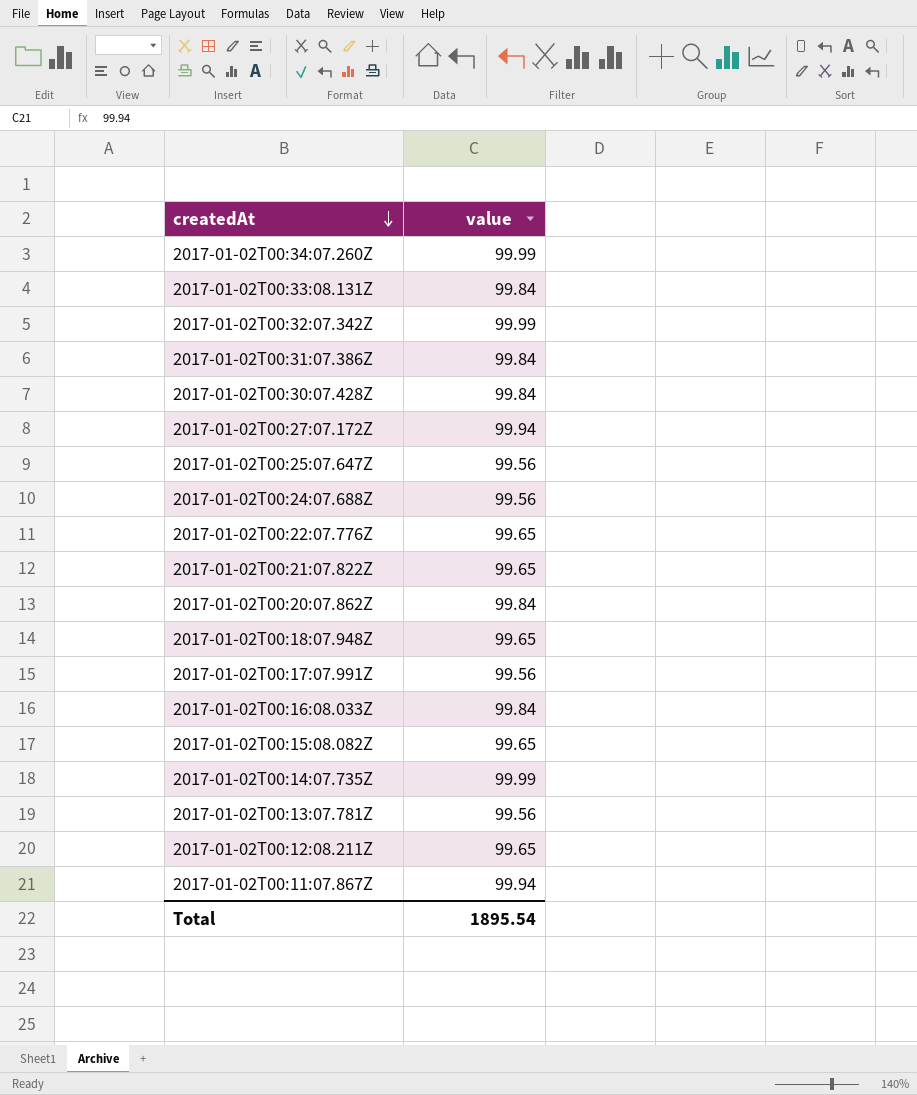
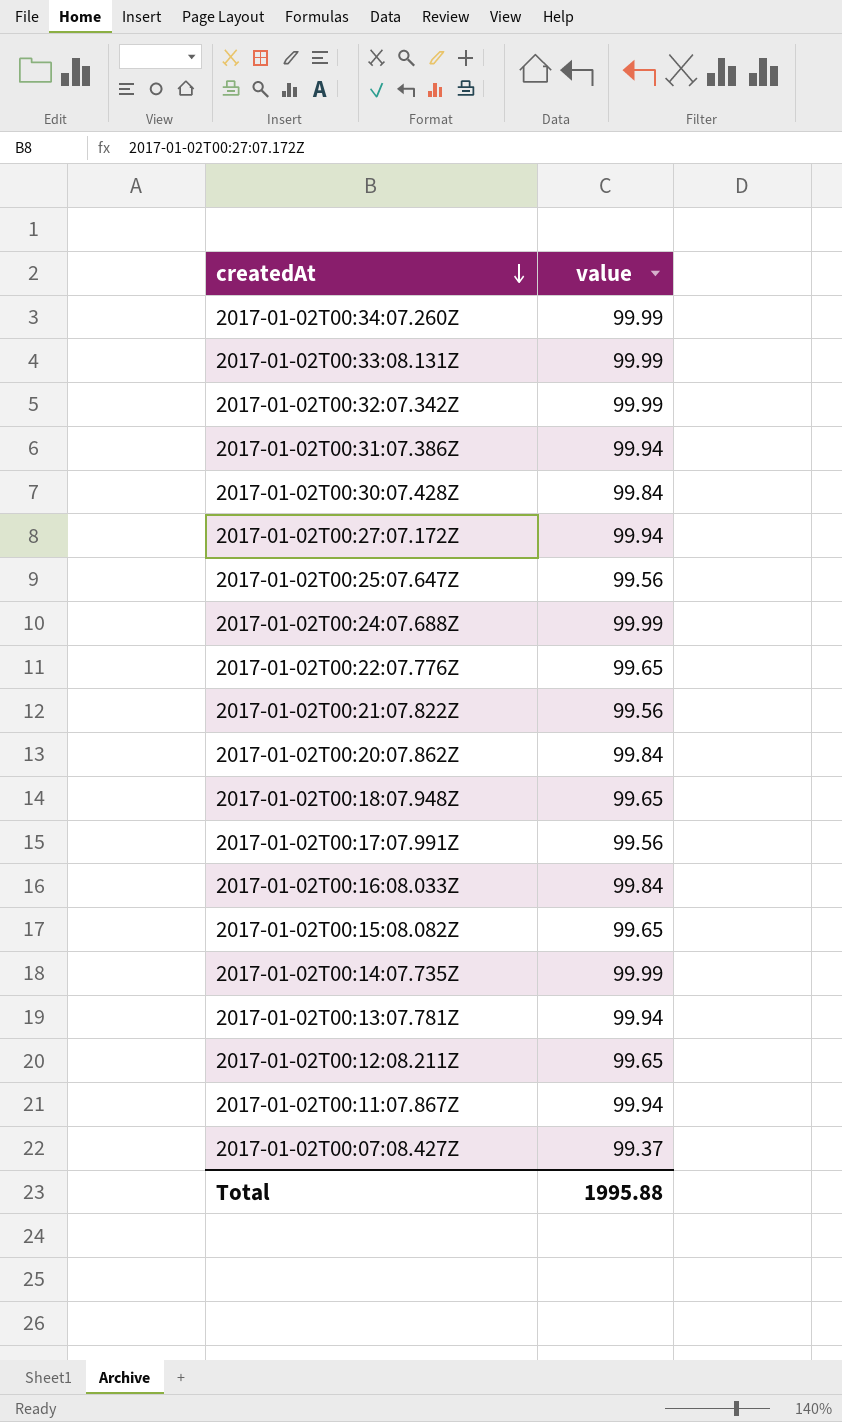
2017-01-02T00:33:08.131Z | value: 99.84 -> 99.99
2017-01-02T00:31:07.386Z | value: 99.84 -> 99.94
2017-01-02T00:24:07.688Z | value: 99.56 -> 99.99
2017-01-02T00:21:07.822Z | value: 99.65 -> 99.56
2017-01-02T00:13:07.781Z | value: 99.56 -> 99.94
row 2017-01-02T00:07:08.427Z: none -> 99.37
Total | value: 1895.54 -> 1995.88

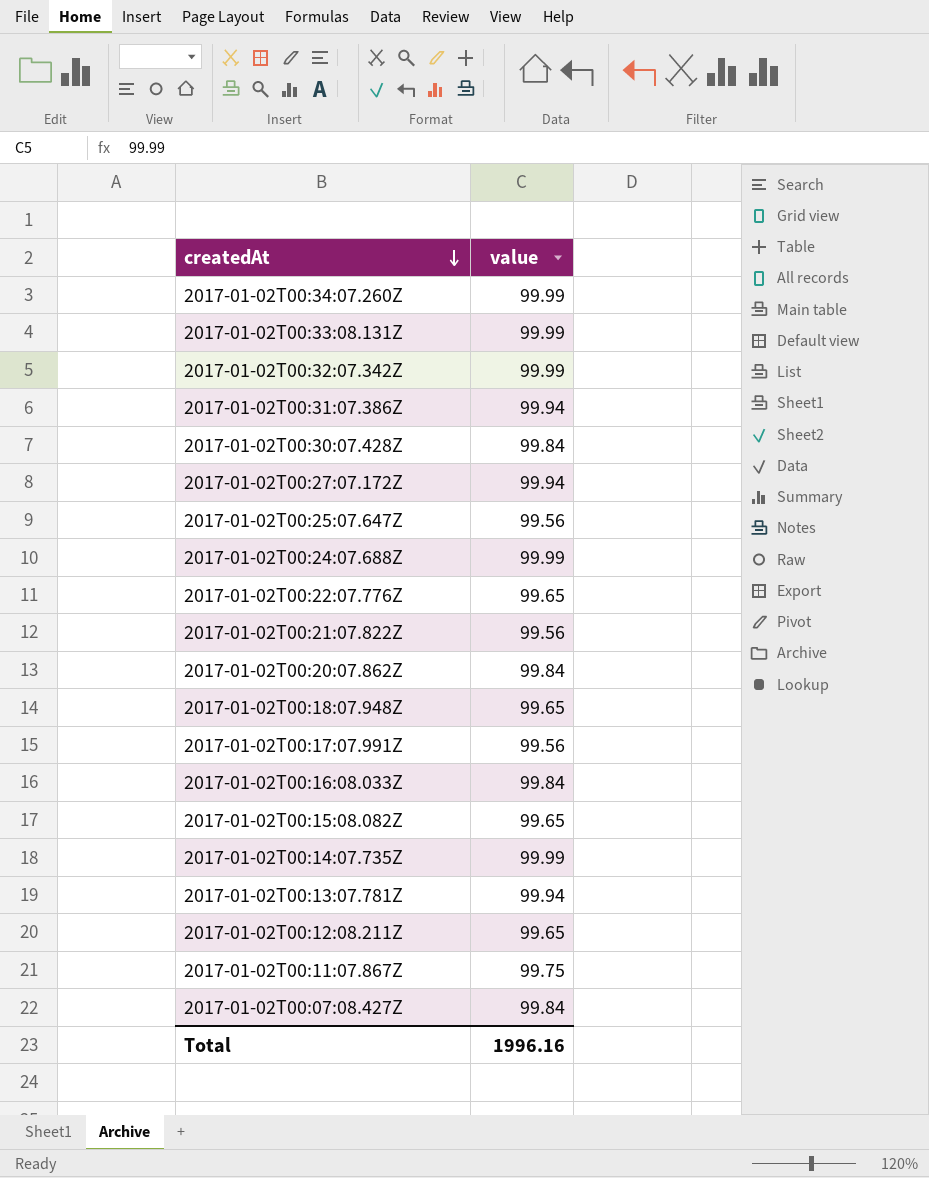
2017-01-02T00:11:07.867Z | value: 99.94 -> 99.75
2017-01-02T00:07:08.427Z | value: 99.37 -> 99.84
Total | value: 1995.88 -> 1996.16

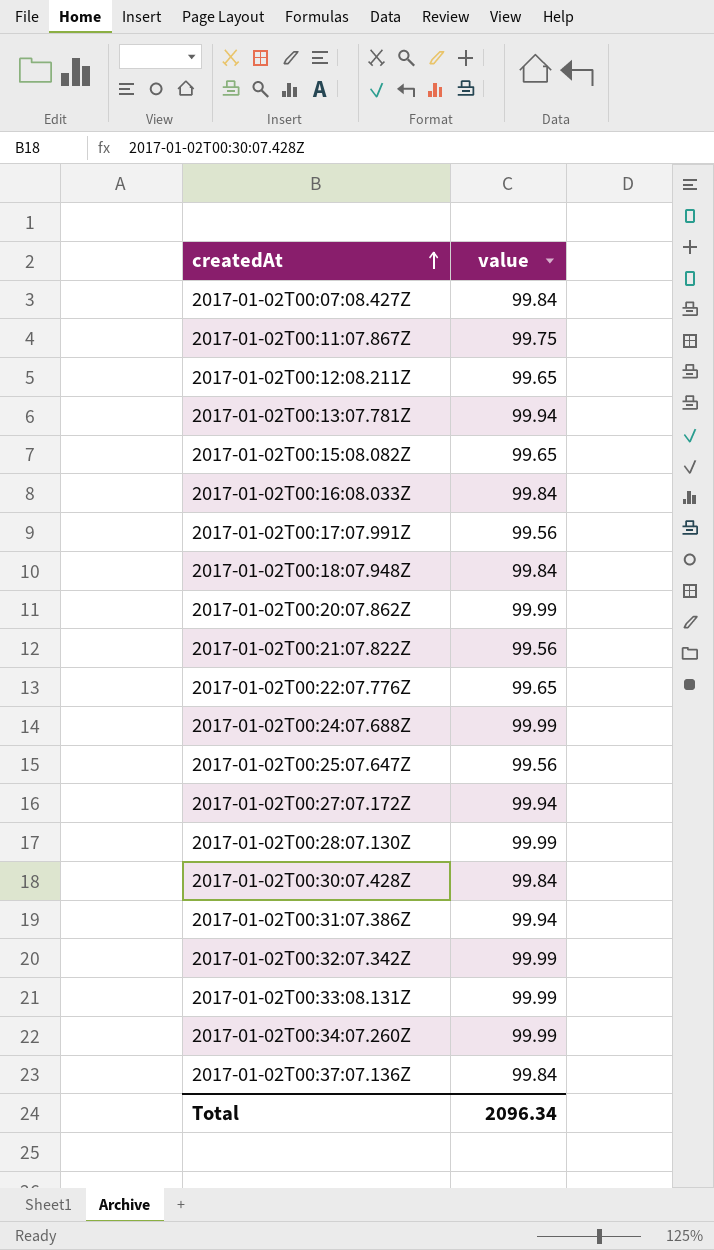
row order: createdAt descending -> createdAt ascending
row 2017-01-02T00:14:07.735Z: 99.99 -> none
2017-01-02T00:18:07.948Z | value: 99.65 -> 99.84
2017-01-02T00:20:07.862Z | value: 99.84 -> 99.99
row 2017-01-02T00:28:07.130Z: none -> 99.99
row 2017-01-02T00:37:07.136Z: none -> 99.84
Total | value: 1996.16 -> 2096.34

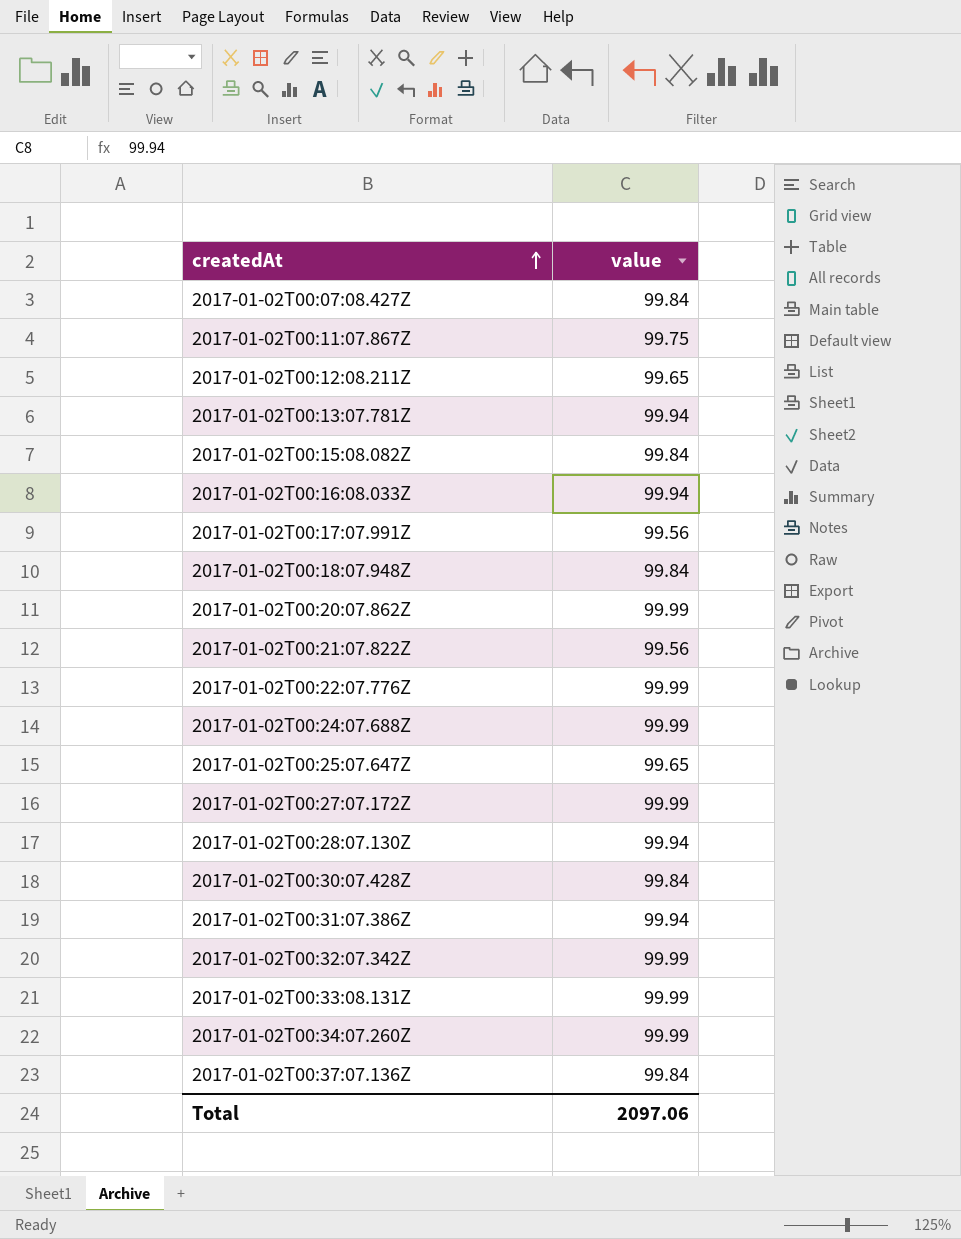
2017-01-02T00:15:08.082Z | value: 99.65 -> 99.84
2017-01-02T00:16:08.033Z | value: 99.84 -> 99.94
2017-01-02T00:22:07.776Z | value: 99.65 -> 99.99
2017-01-02T00:25:07.647Z | value: 99.56 -> 99.65
2017-01-02T00:27:07.172Z | value: 99.94 -> 99.99
2017-01-02T00:28:07.130Z | value: 99.99 -> 99.94
Total | value: 2096.34 -> 2097.06

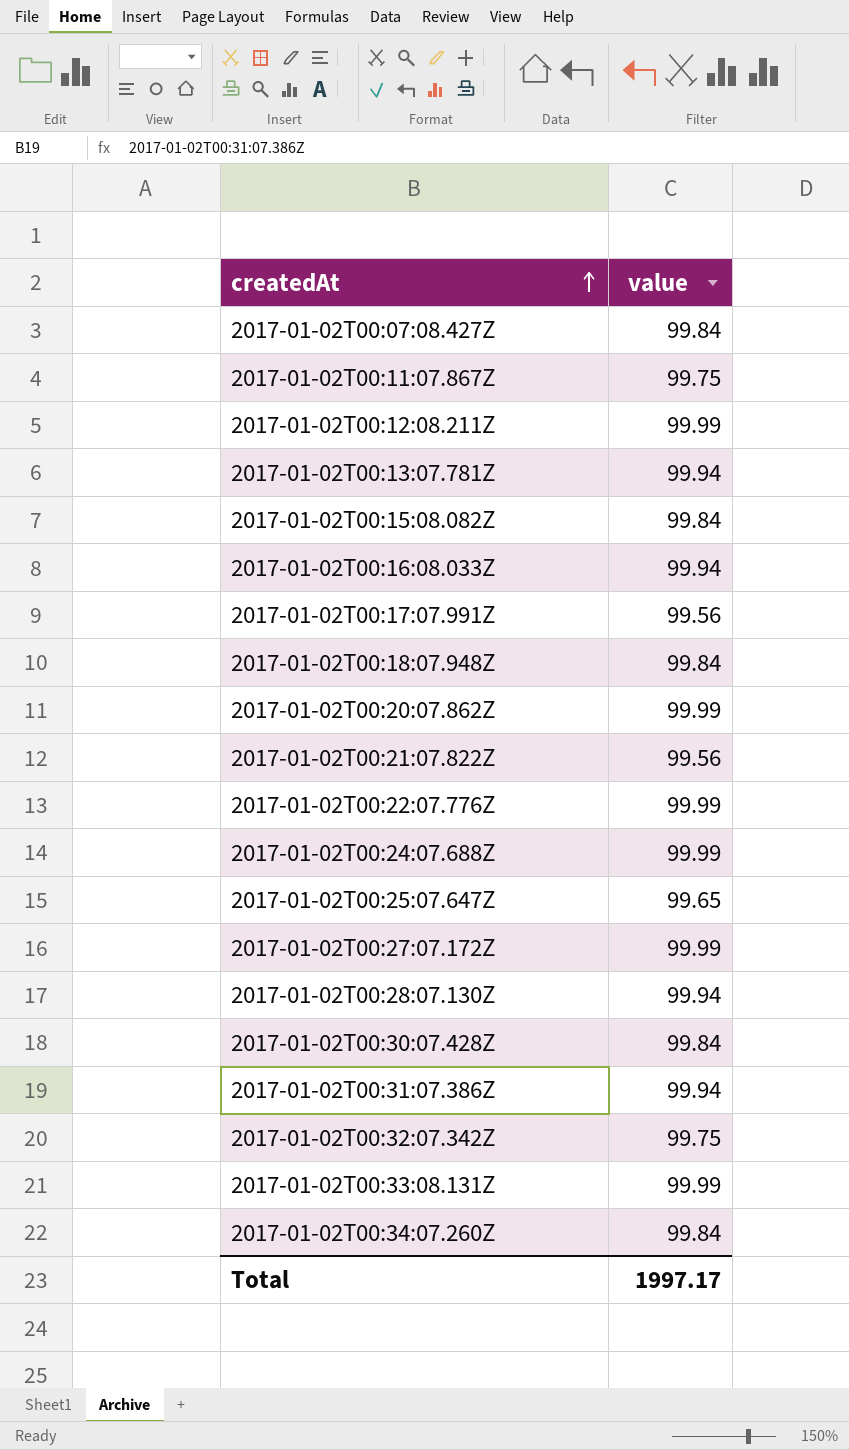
row 2017-01-02T00:37:07.136Z: 99.84 -> none
2017-01-02T00:12:08.211Z | value: 99.65 -> 99.99
2017-01-02T00:32:07.342Z | value: 99.99 -> 99.75
2017-01-02T00:34:07.260Z | value: 99.99 -> 99.84
Total | value: 2097.06 -> 1997.17

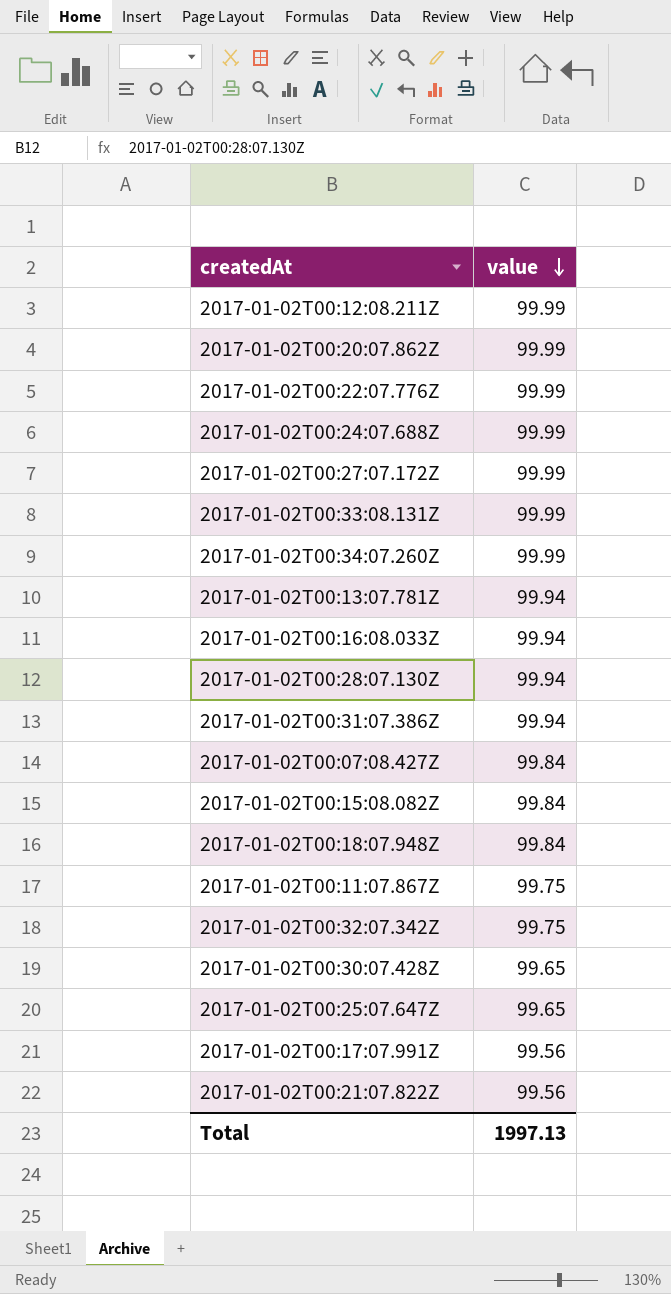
row order: createdAt ascending -> value descending
2017-01-02T00:34:07.260Z | value: 99.84 -> 99.99
2017-01-02T00:30:07.428Z | value: 99.84 -> 99.65
Total | value: 1997.17 -> 1997.13

